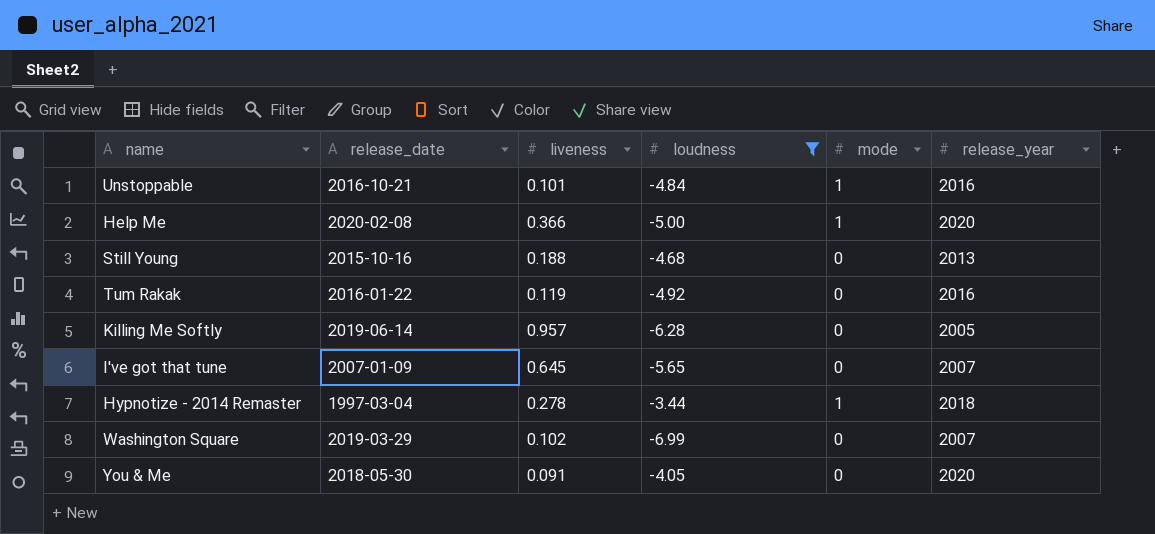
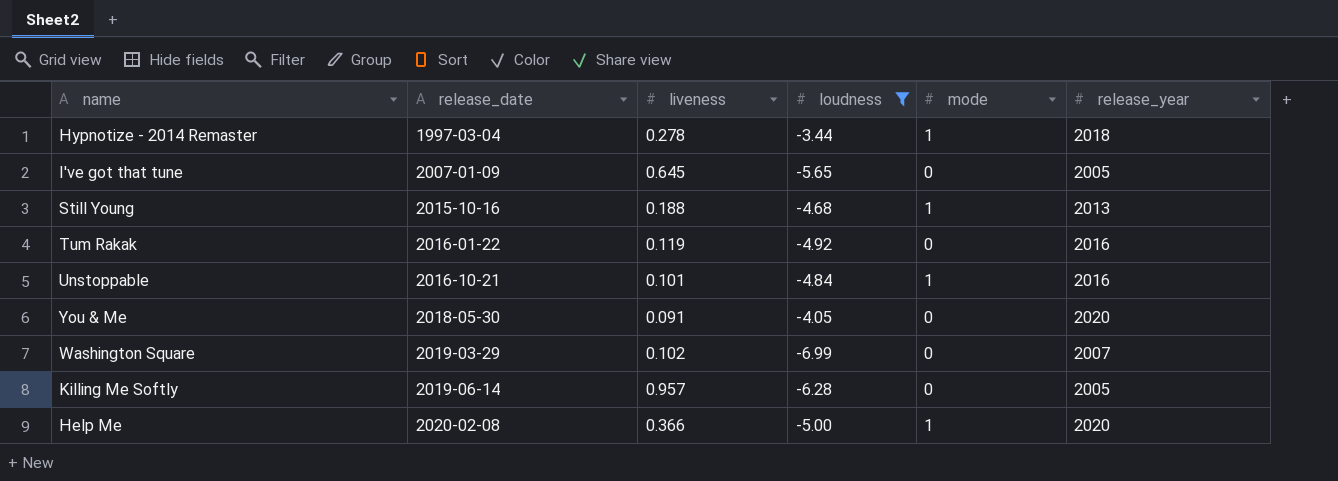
row order: none -> release_date ascending
I've got that tune | release_year: 2007 -> 2005
Still Young | mode: 0 -> 1

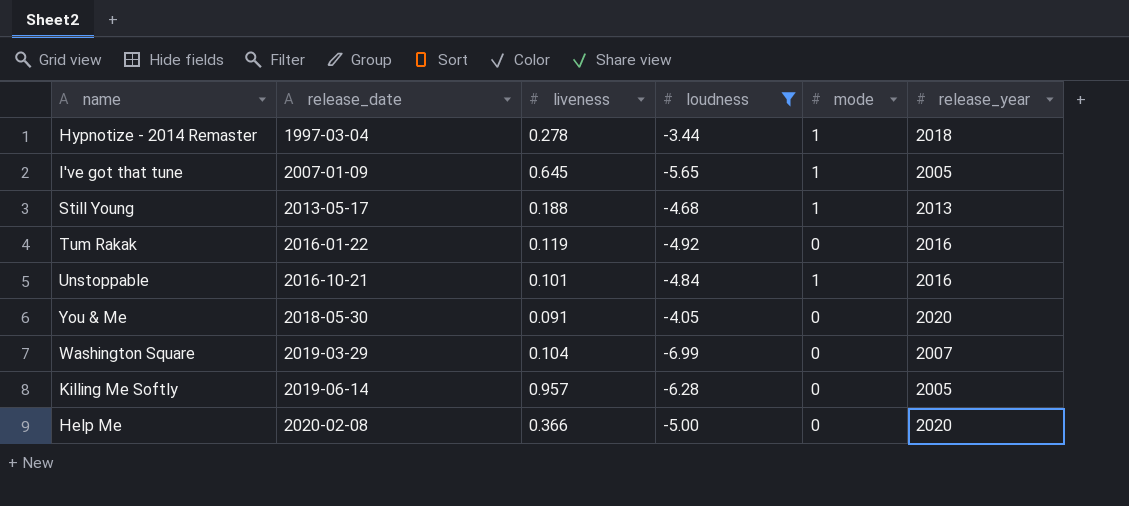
I've got that tune | mode: 0 -> 1
Still Young | release_date: 2015-10-16 -> 2013-05-17
Washington Square | liveness: 0.102 -> 0.104
Help Me | mode: 1 -> 0

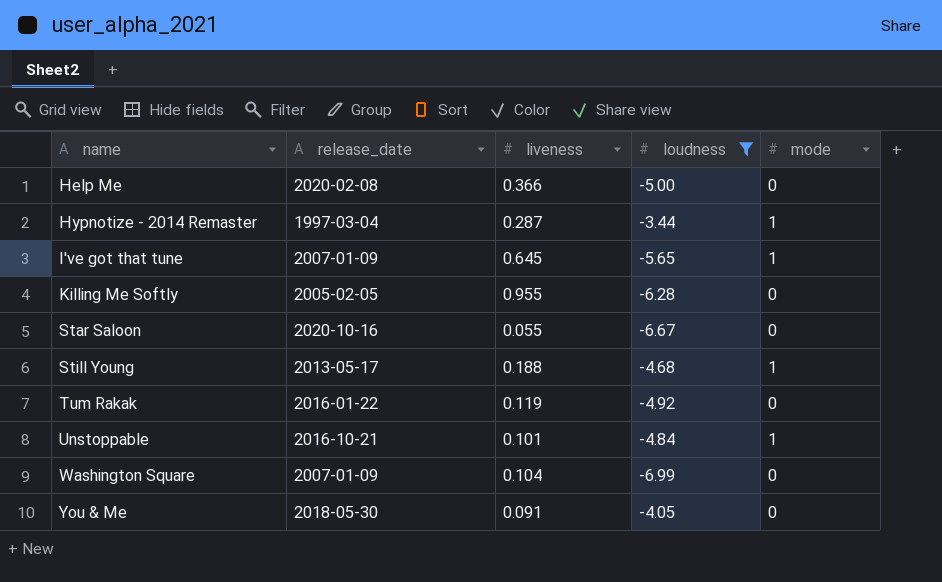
row order: release_date ascending -> name ascending
column release_year | position: 6 -> none
Hypnotize - 2014 Remaster | liveness: 0.278 -> 0.287
Killing Me Softly | release_date: 2019-06-14 -> 2005-02-05
Killing Me Softly | liveness: 0.957 -> 0.955
row Star Saloon: none -> 2020-10-16 | 0.055 | -6.67 | 0
Washington Square | release_date: 2019-03-29 -> 2007-01-09

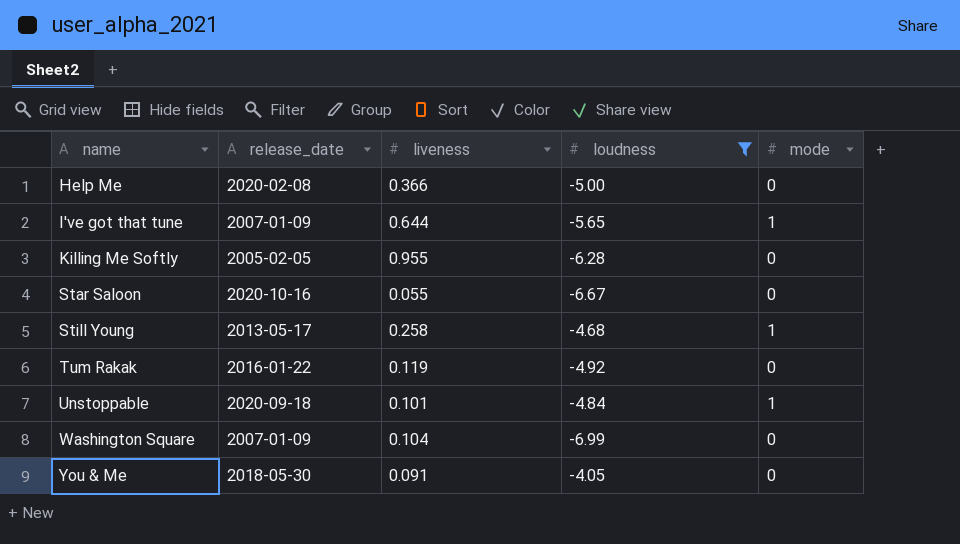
row Hypnotize - 2014 Remaster: 1997-03-04 | 0.287 | -3.44 | 1 -> none
I've got that tune | liveness: 0.645 -> 0.644
Still Young | liveness: 0.188 -> 0.258
Unstoppable | release_date: 2016-10-21 -> 2020-09-18

